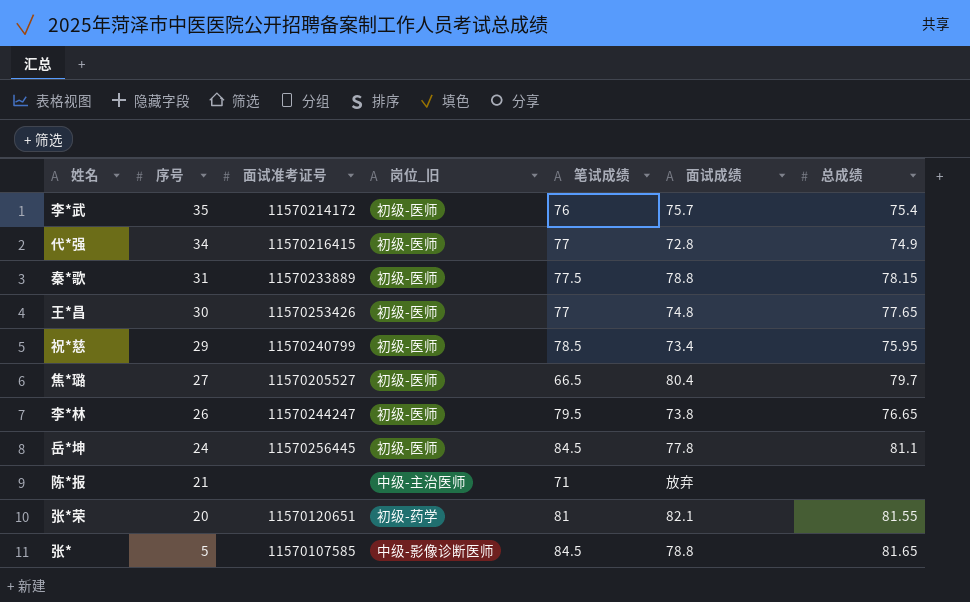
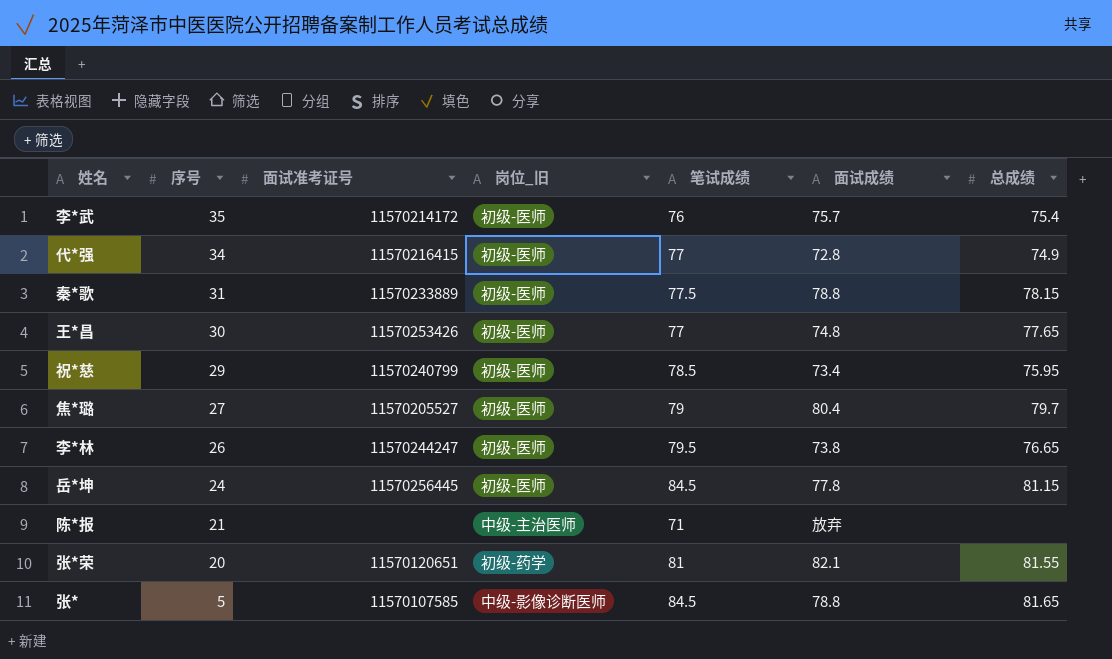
焦*璐 | 笔试成绩: 66.5 -> 79
岳*坤 | 总成绩: 81.1 -> 81.15

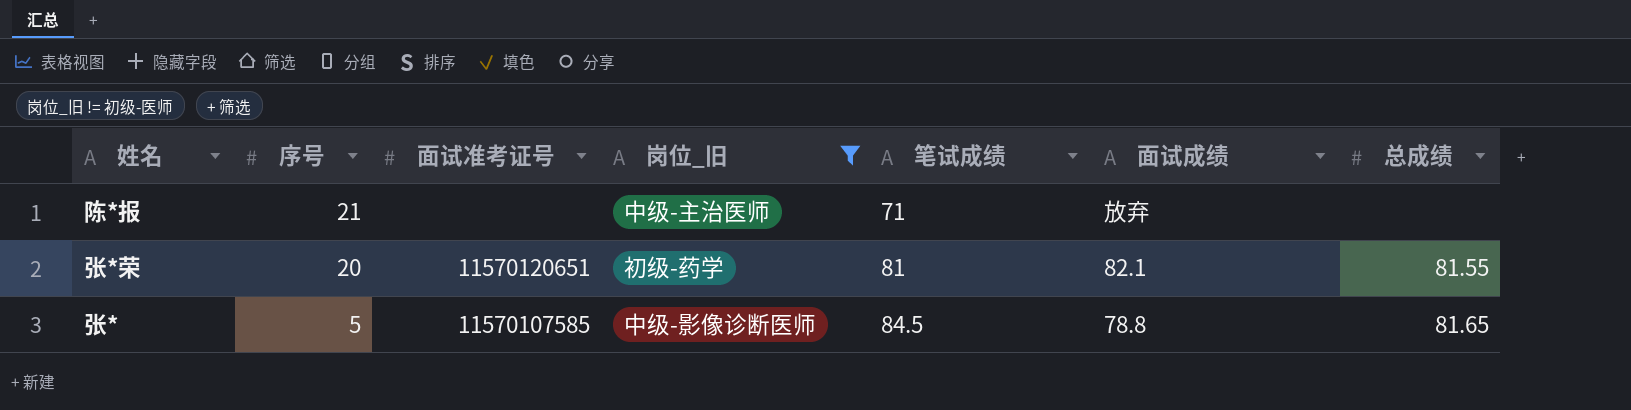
filter: none -> 岗位_旧 != 初级-医师

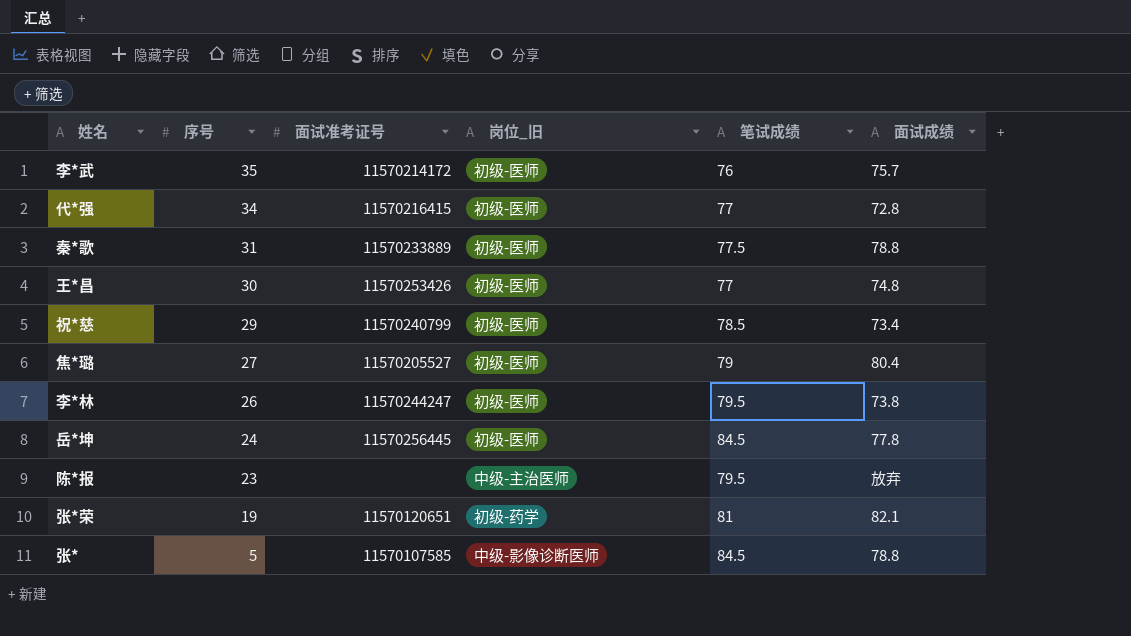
filter: 岗位_旧 != 初级-医师 -> none
column 总成绩 | position: 7 -> none
陈*报 | 序号: 21 -> 23
陈*报 | 笔试成绩: 71 -> 79.5
张*荣 | 序号: 20 -> 19

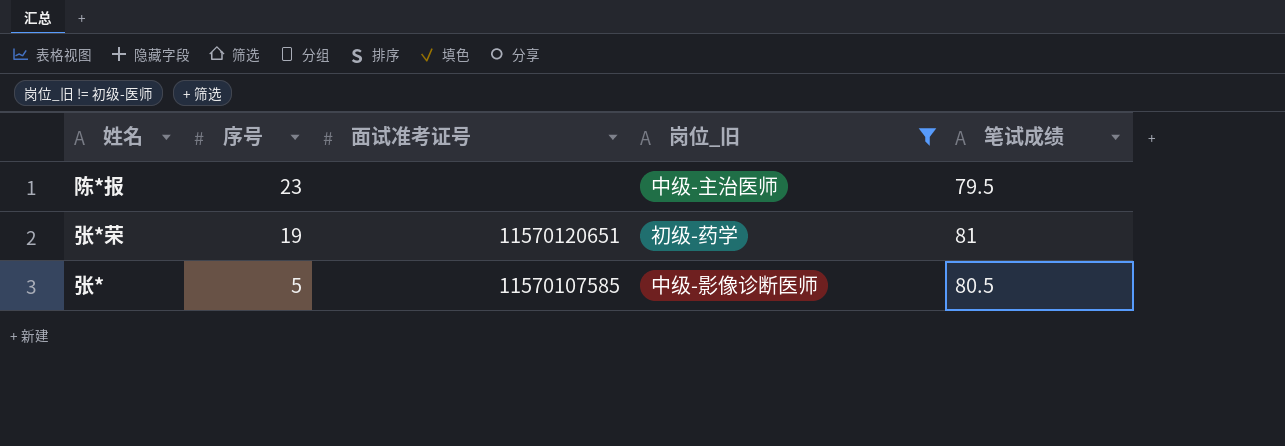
filter: none -> 岗位_旧 != 初级-医师
column 面试成绩 | position: 6 -> none
张* | 笔试成绩: 84.5 -> 80.5

